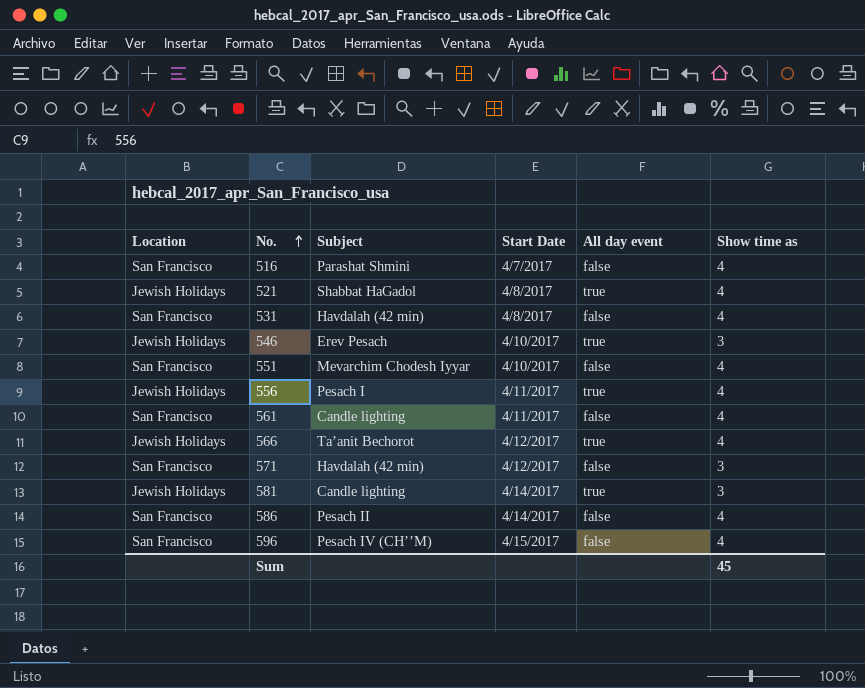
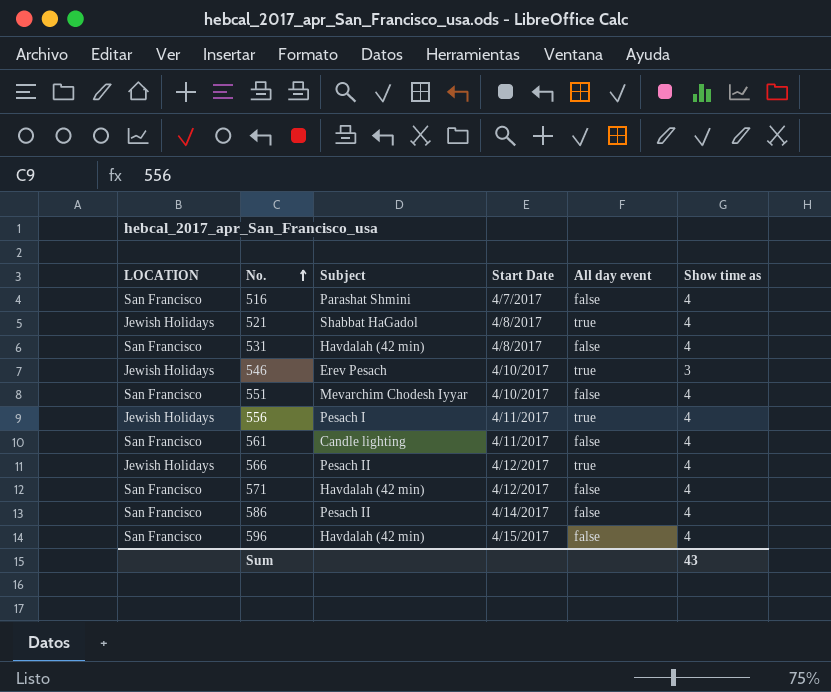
column name: Location -> LOCATION
row 581: Jewish Holidays | Candle lighting | 4/14/2017 | true | 3 -> none
566 | Subject: Ta’anit Bechorot -> Pesach II
571 | Show time as: 3 -> 4
596 | Subject: Pesach IV (CH’’M) -> Havdalah (42 min)
Sum | Show time as: 45 -> 43

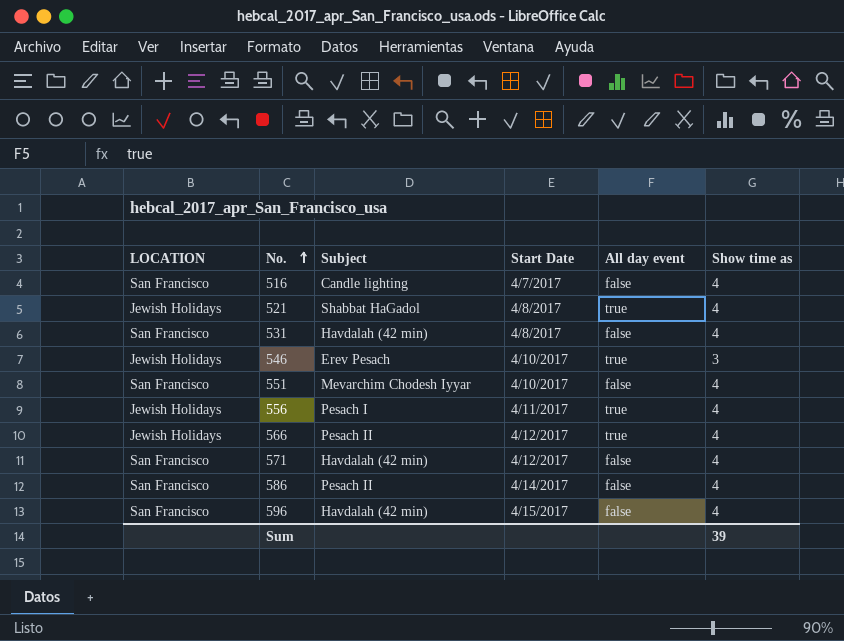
row 561: San Francisco | Candle lighting | 4/11/2017 | false | 4 -> none
516 | Subject: Parashat Shmini -> Candle lighting
Sum | Show time as: 43 -> 39

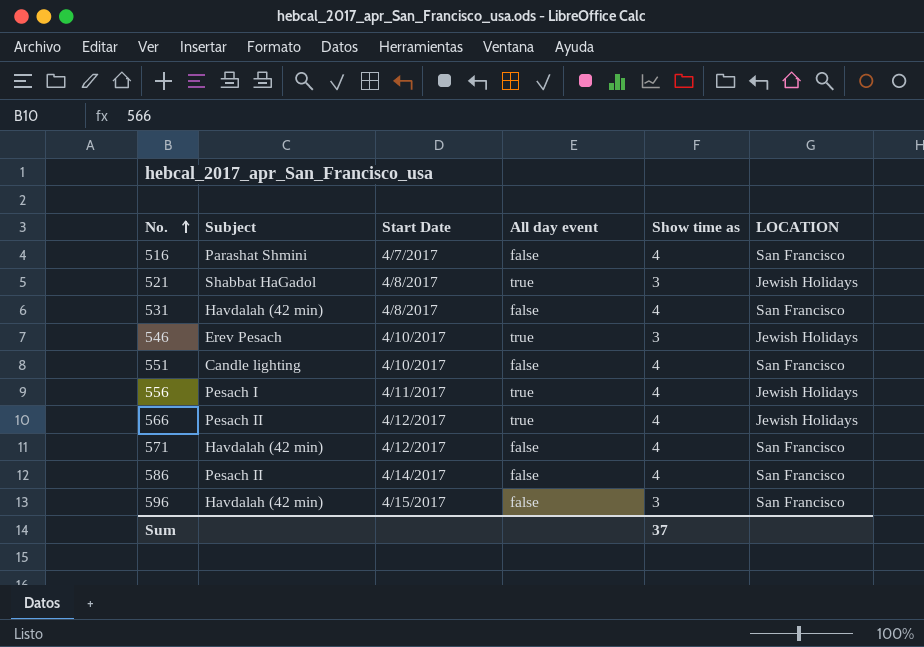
column LOCATION | position: 1 -> 6
516 | Subject: Candle lighting -> Parashat Shmini
521 | Show time as: 4 -> 3
551 | Subject: Mevarchim Chodesh Iyyar -> Candle lighting
596 | Show time as: 4 -> 3
Sum | Show time as: 39 -> 37

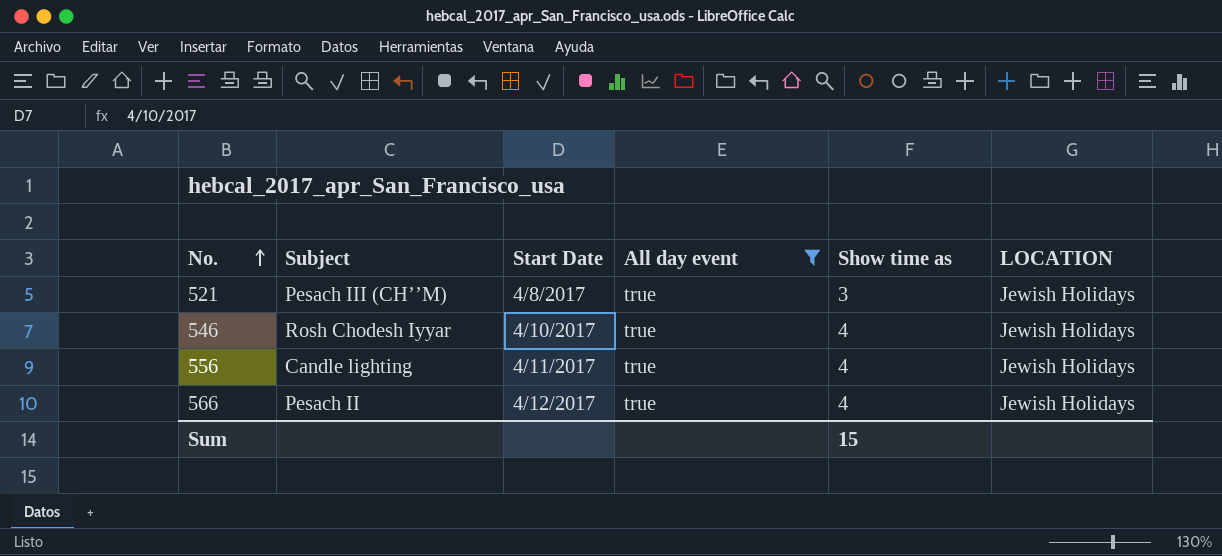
filter: none -> All day event = true
521 | Subject: Shabbat HaGadol -> Pesach III (CH’’M)
546 | Subject: Erev Pesach -> Rosh Chodesh Iyyar
546 | Show time as: 3 -> 4
556 | Subject: Pesach I -> Candle lighting
Sum | Show time as: 37 -> 15

